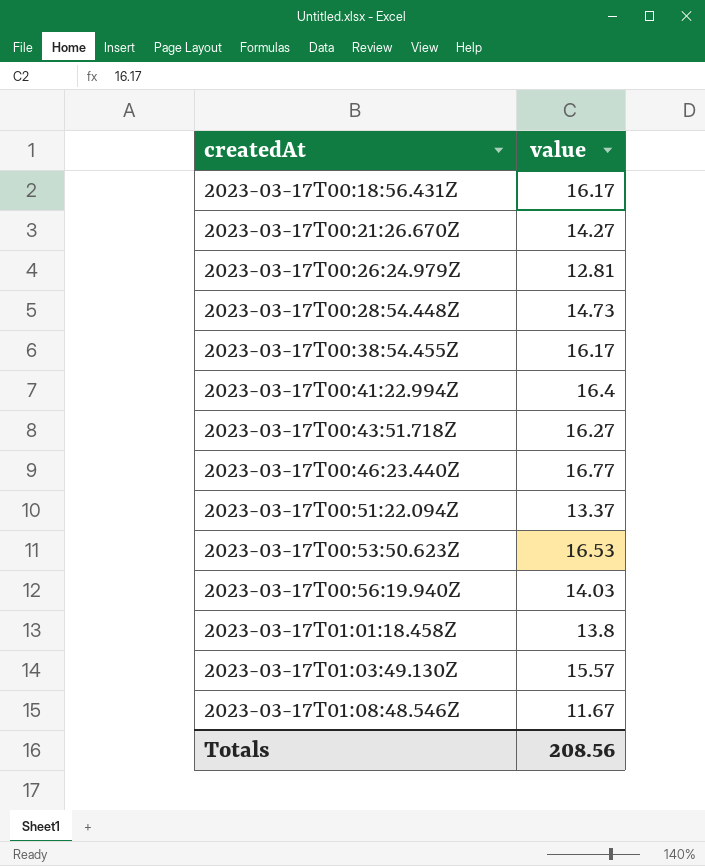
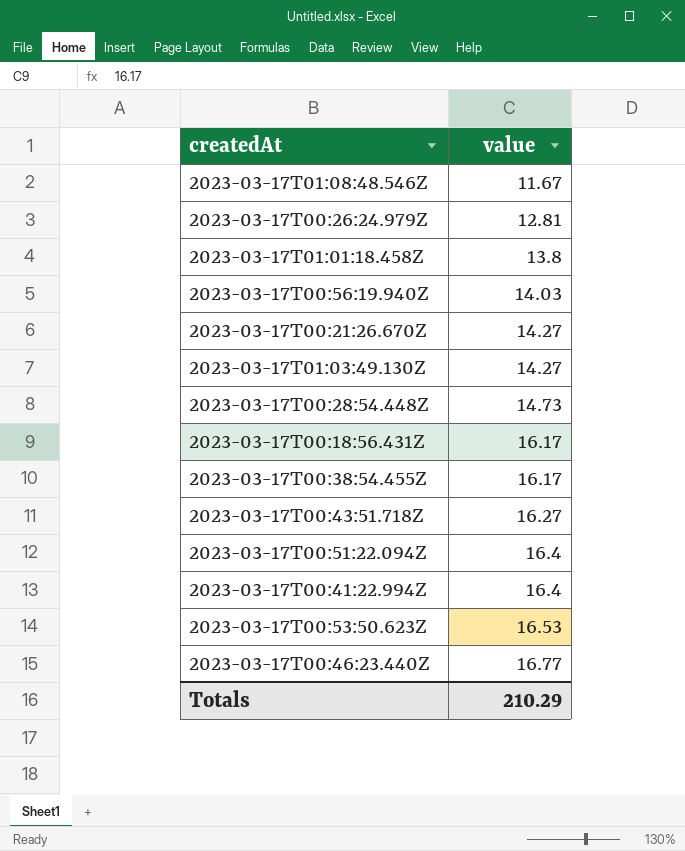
row order: createdAt ascending -> value ascending
2023-03-17T01:03:49.130Z | value: 15.57 -> 14.27
2023-03-17T00:51:22.094Z | value: 13.37 -> 16.4
Totals | value: 208.56 -> 210.29

